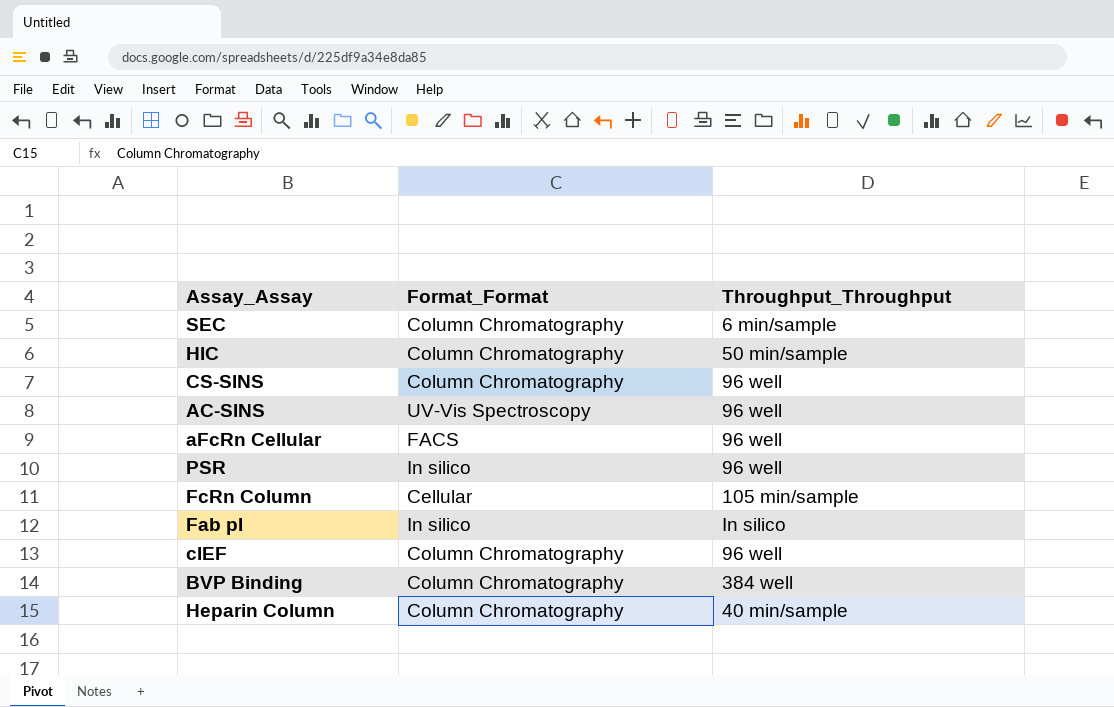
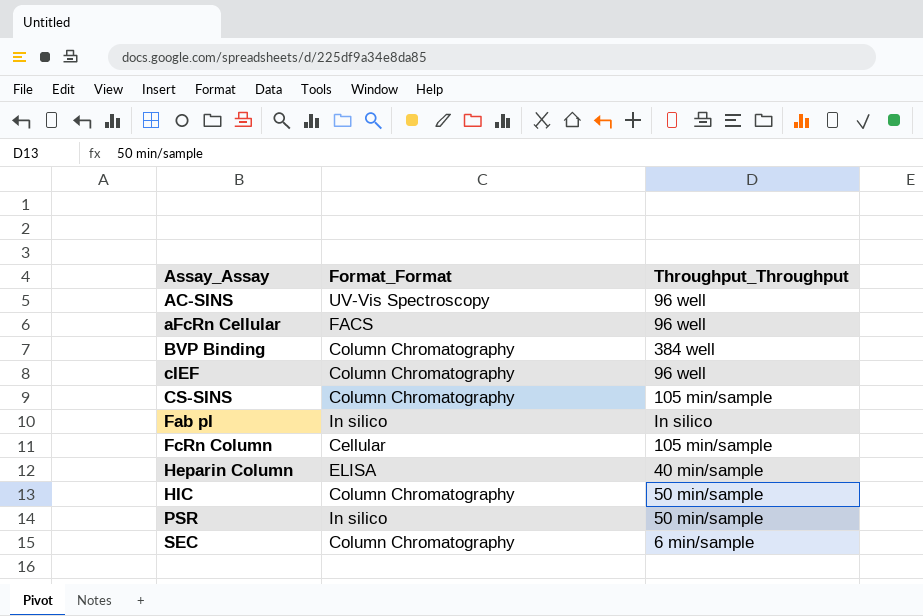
row order: none -> Assay_Assay ascending
CS-SINS | Throughput_Throughput: 96 well -> 105 min/sample
Heparin Column | Format_Format: Column Chromatography -> ELISA
PSR | Throughput_Throughput: 96 well -> 50 min/sample

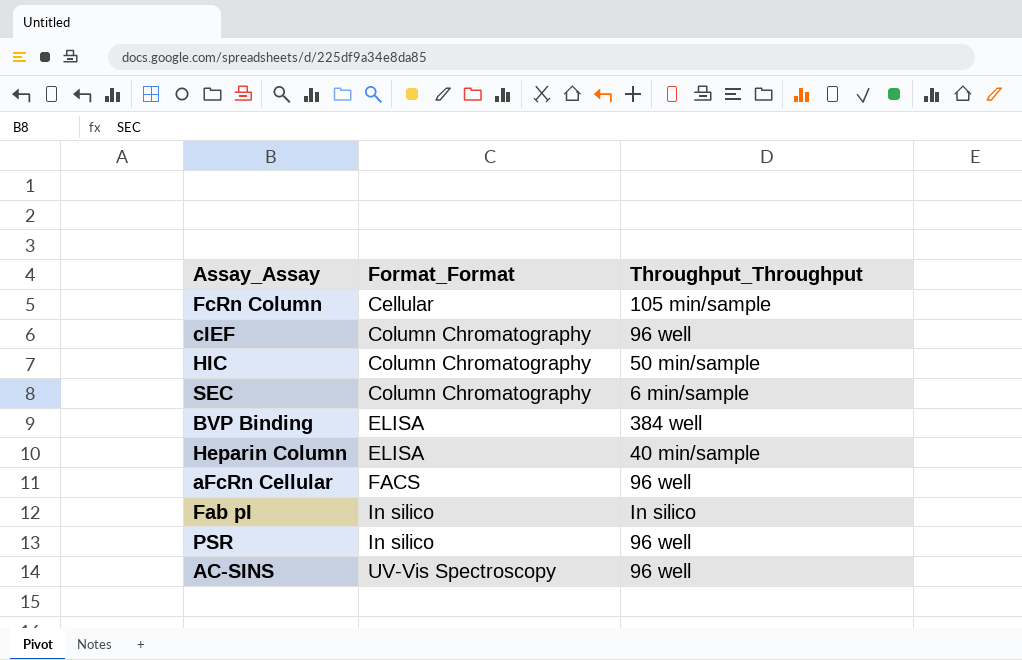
row order: Assay_Assay ascending -> Format_Format ascending
row CS-SINS: Column Chromatography | 105 min/sample -> none
BVP Binding | Format_Format: Column Chromatography -> ELISA
PSR | Throughput_Throughput: 50 min/sample -> 96 well

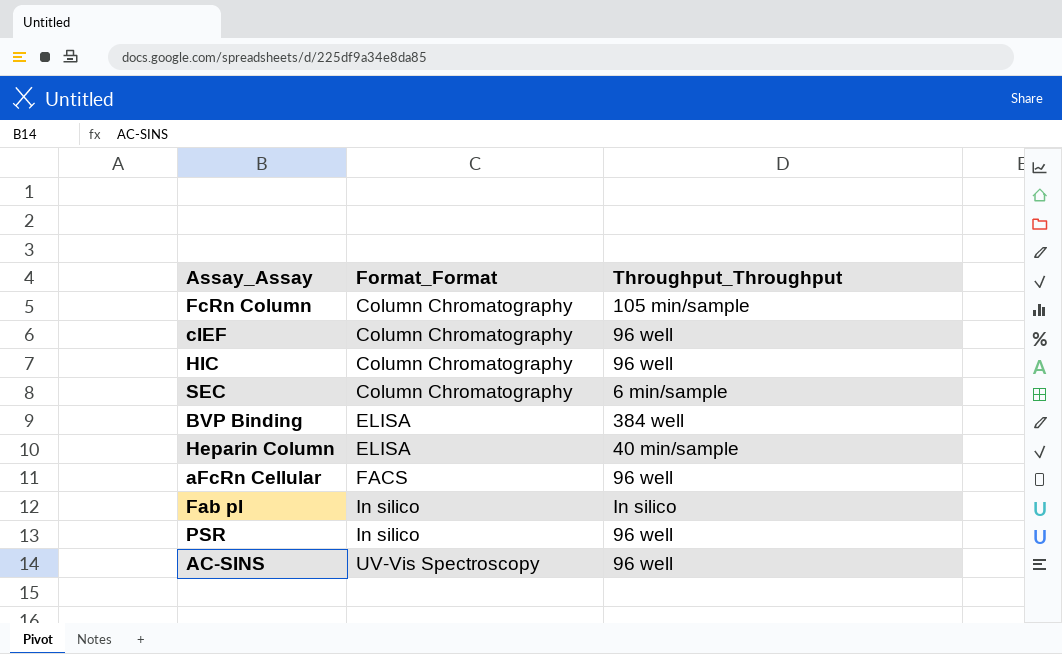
FcRn Column | Format_Format: Cellular -> Column Chromatography
HIC | Throughput_Throughput: 50 min/sample -> 96 well

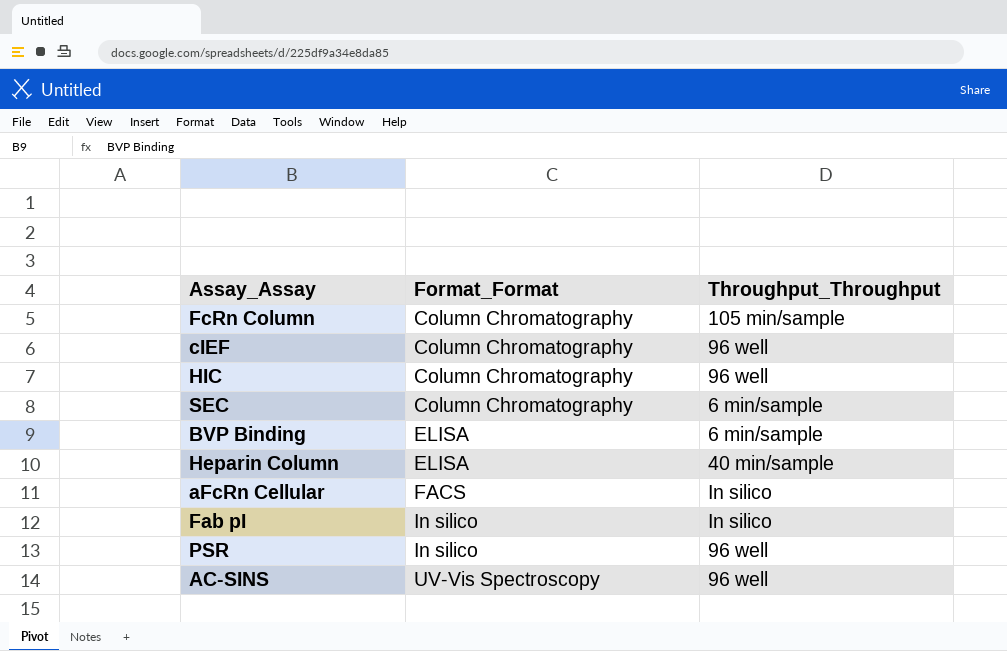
BVP Binding | Throughput_Throughput: 384 well -> 6 min/sample
aFcRn Cellular | Throughput_Throughput: 96 well -> In silico

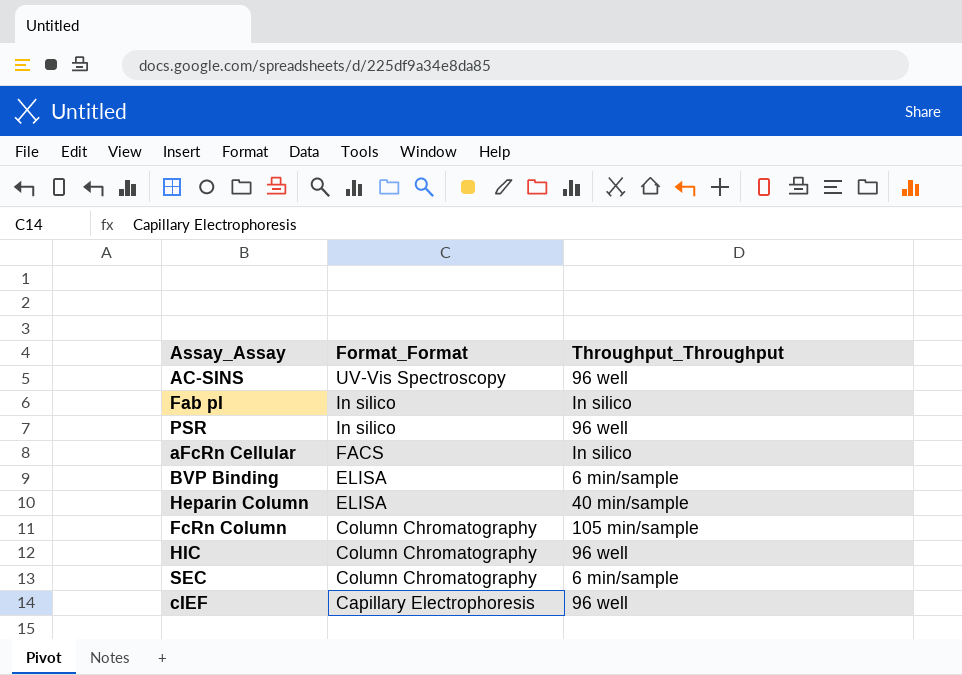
row order: Format_Format ascending -> Format_Format descending
cIEF | Format_Format: Column Chromatography -> Capillary Electrophoresis

